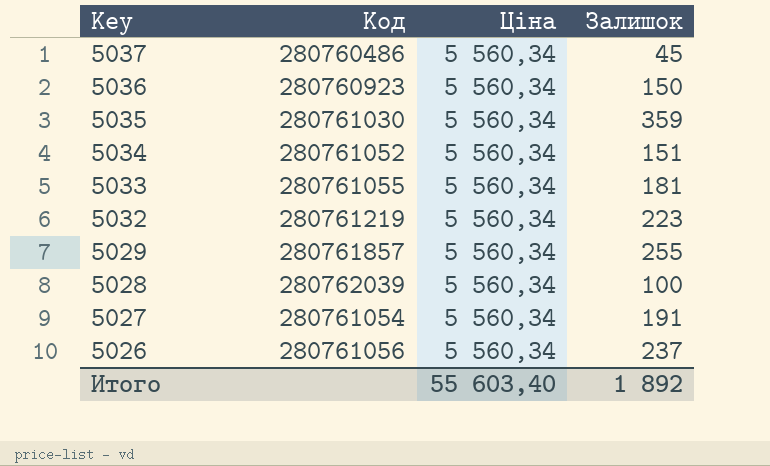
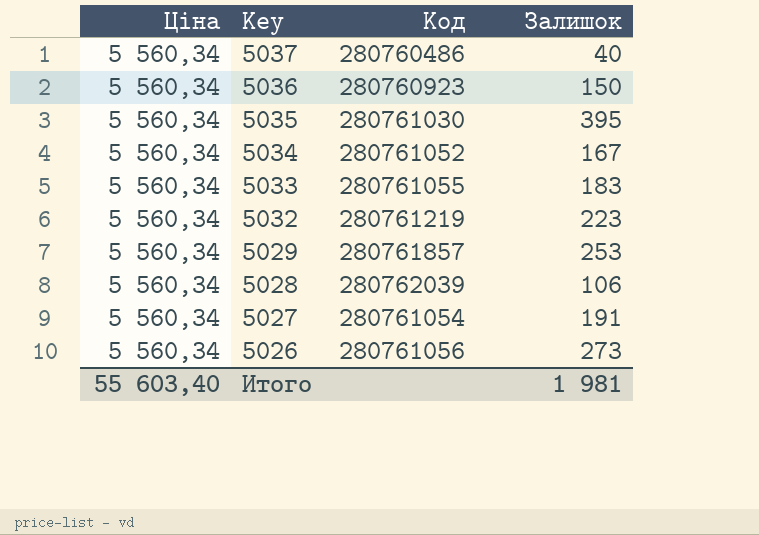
column Ціна | position: 3 -> 1
5037 | Залишок: 45 -> 40
5035 | Залишок: 359 -> 395
5034 | Залишок: 151 -> 167
5033 | Залишок: 181 -> 183
5029 | Залишок: 255 -> 253
5028 | Залишок: 100 -> 106
5026 | Залишок: 237 -> 273
Итого | Залишок: 1 892 -> 1 981

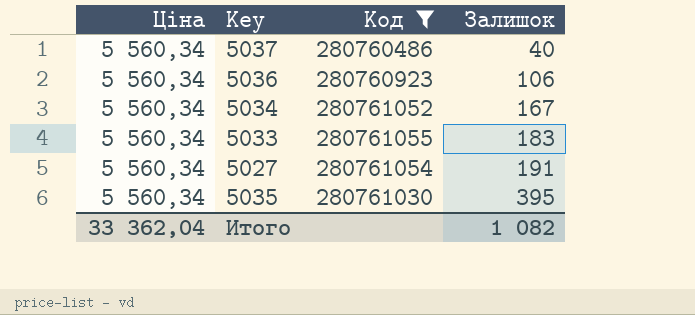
filter: none -> Код <= 280761055
row order: Key descending -> Залишок ascending
5036 | Залишок: 150 -> 106
Итого | Ціна: 55 603,40 -> 33 362,04
Итого | Залишок: 1 981 -> 1 082

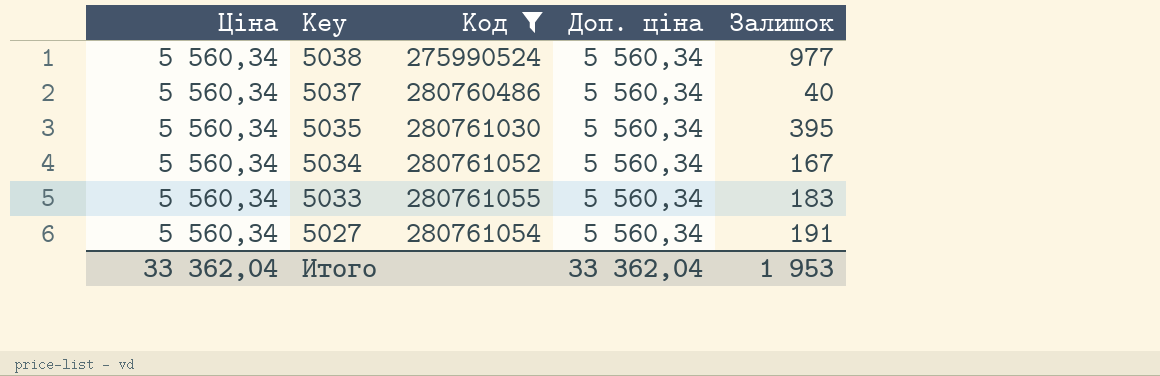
row order: Залишок ascending -> Key descending
column Доп. ціна | position: none -> 4
row 5036: 5 560,34 | 280760923 | 106 -> none
row 5038: none -> 5 560,34 | 275990524 | 5 560,34 | 977
Итого | Залишок: 1 082 -> 1 953

